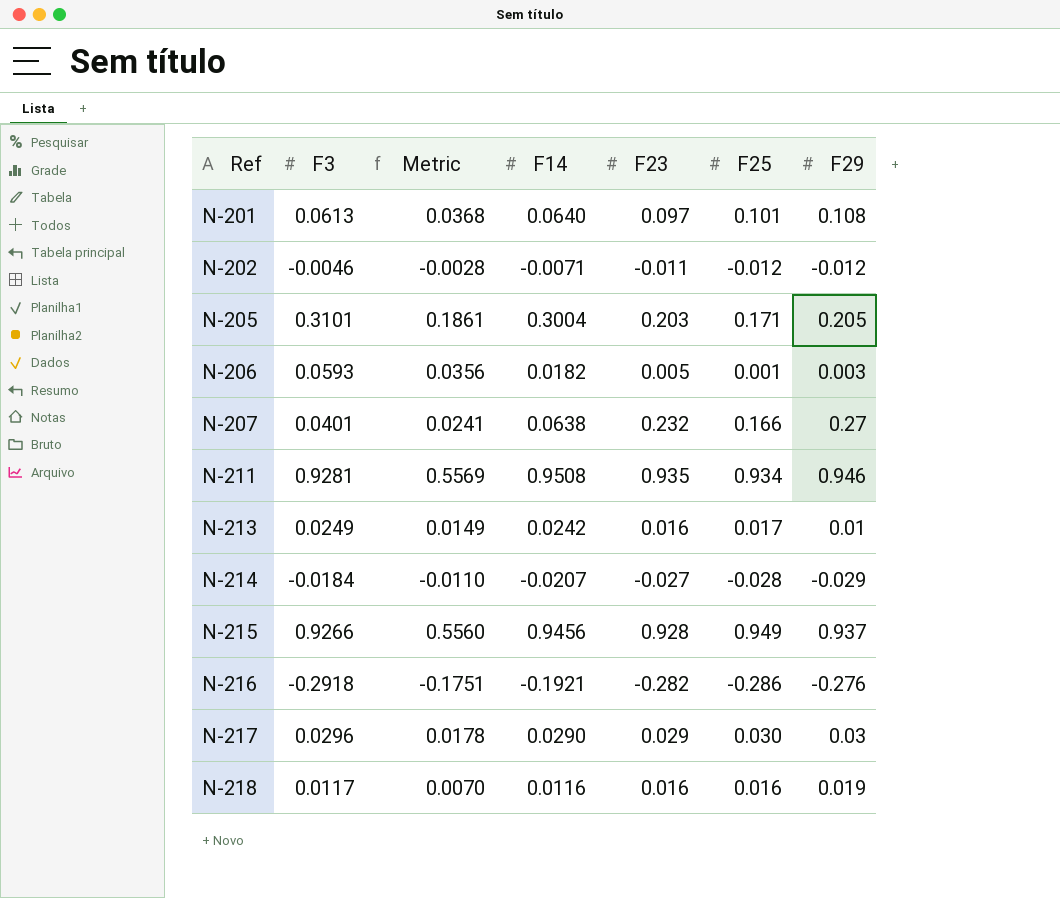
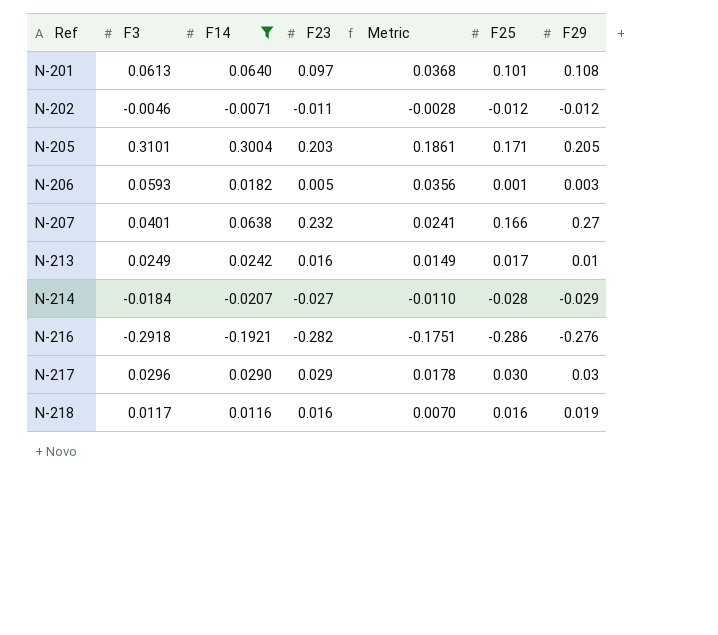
filter: none -> F14 <= 0.3004
column Metric | position: 3 -> 5

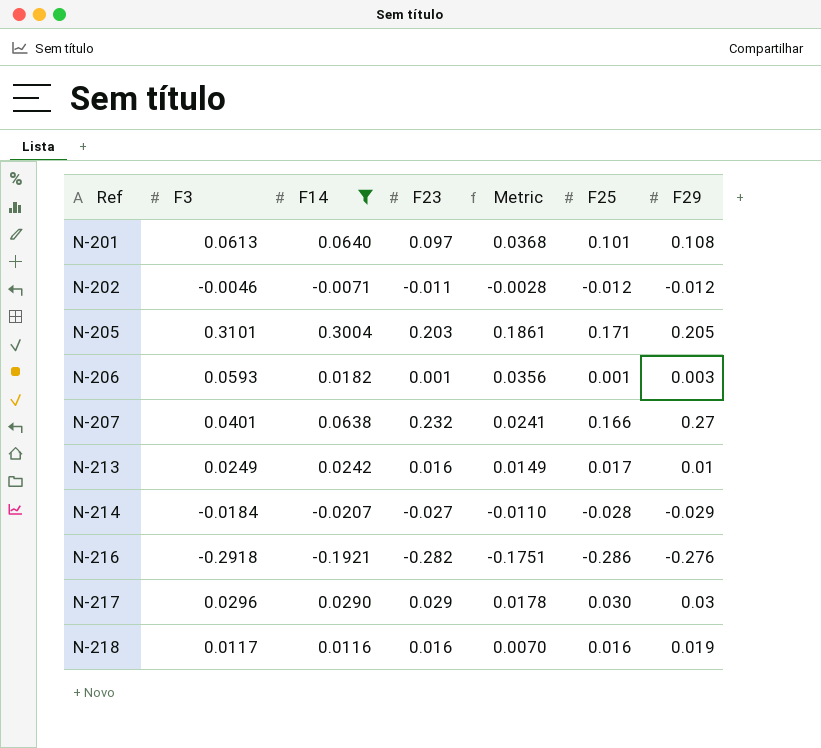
N-206 | F23: 0.005 -> 0.001

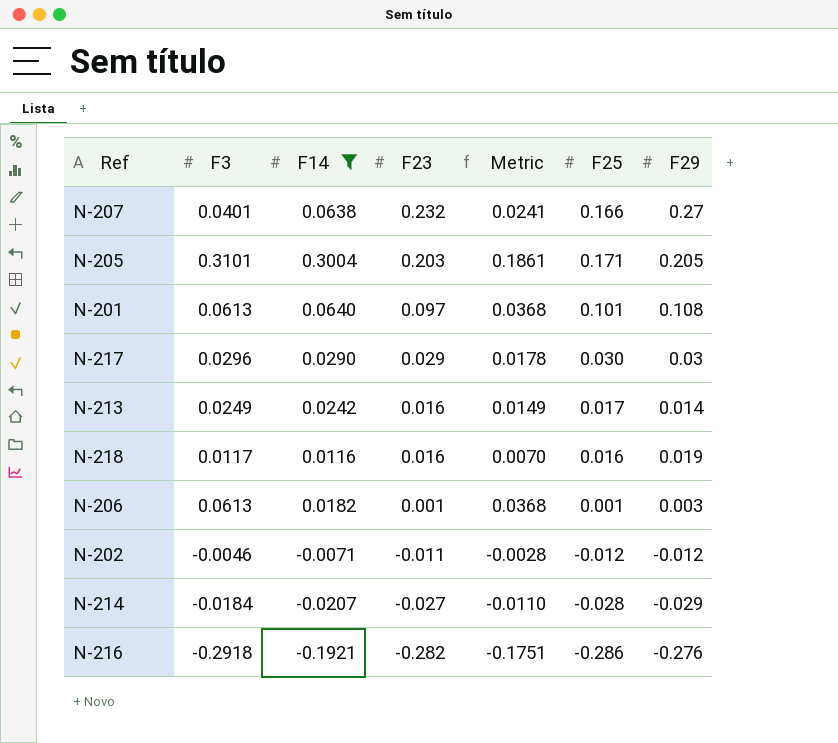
row order: Ref ascending -> F23 descending
N-213 | F29: 0.01 -> 0.014
N-206 | F3: 0.0593 -> 0.0613
N-206 | Metric: 0.0356 -> 0.0368

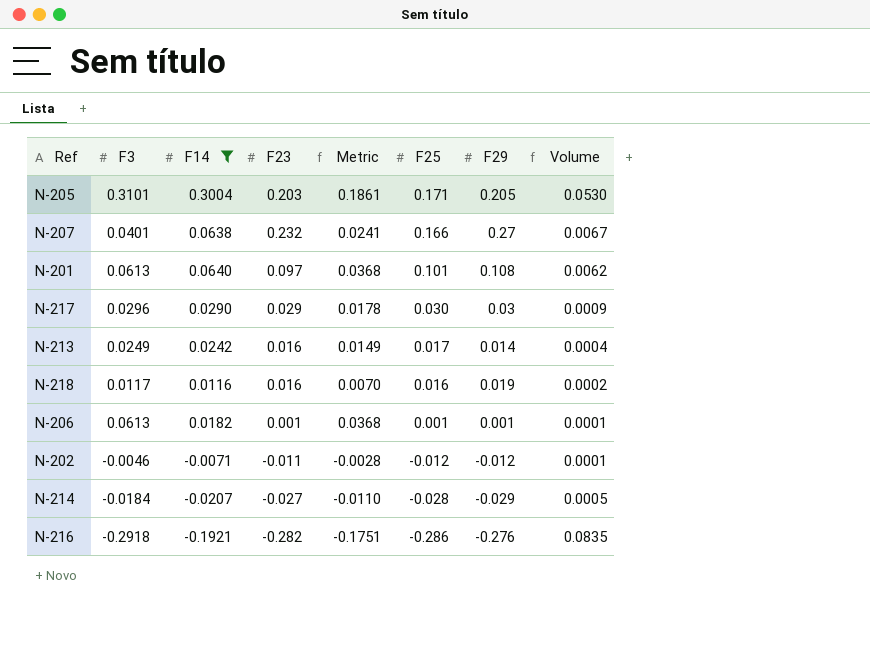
row order: F23 descending -> F25 descending
column Volume | formula: none -> [F3] * [F25]
N-206 | F29: 0.003 -> 0.001

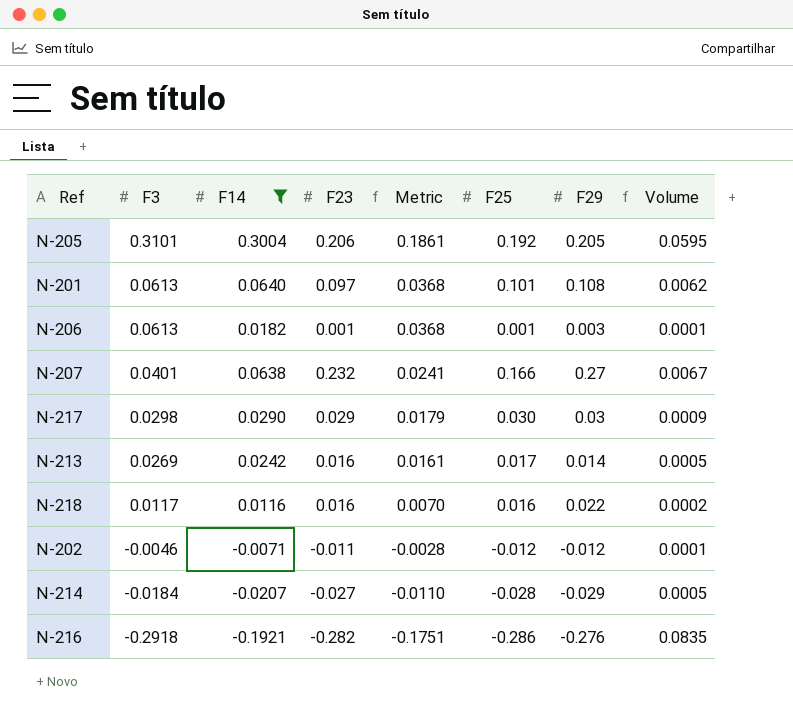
row order: F25 descending -> F3 descending
N-205 | F23: 0.203 -> 0.206
N-205 | F25: 0.171 -> 0.192
N-205 | Volume: 0.0530 -> 0.0595
N-206 | F29: 0.001 -> 0.003
N-217 | F3: 0.0296 -> 0.0298
N-217 | Metric: 0.0178 -> 0.0179
N-213 | F3: 0.0249 -> 0.0269
N-213 | Metric: 0.0149 -> 0.0161
N-213 | Volume: 0.0004 -> 0.0005
N-218 | F29: 0.019 -> 0.022

